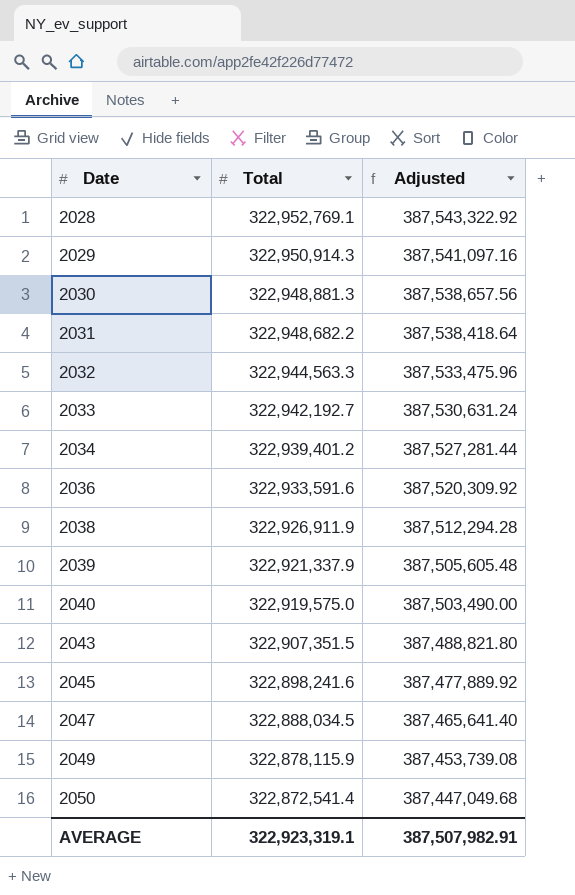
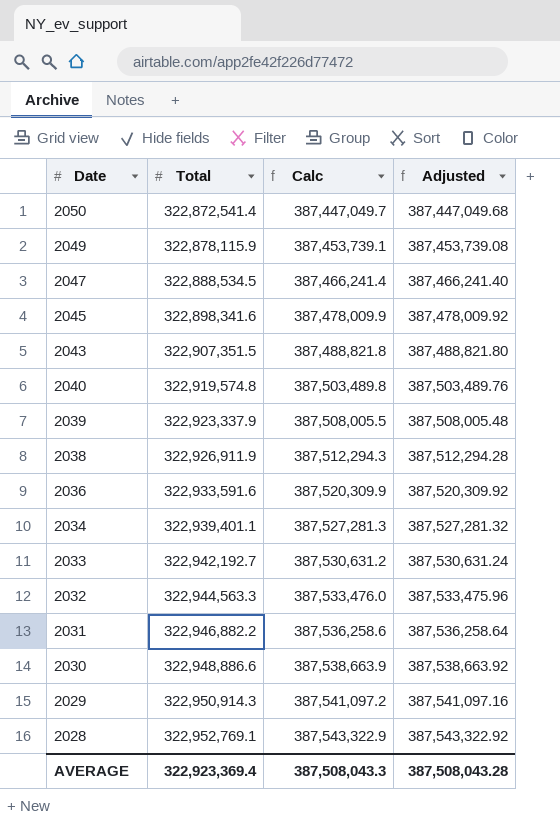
row order: Date ascending -> Date descending
column Calc | formula: none -> [Total] * 1.2
2047 | Total: 322,888,034.5 -> 322,888,534.5
2047 | Adjusted: 387,465,641.40 -> 387,466,241.40
2045 | Total: 322,898,241.6 -> 322,898,341.6
2045 | Adjusted: 387,477,889.92 -> 387,478,009.92
2040 | Total: 322,919,575.0 -> 322,919,574.8
2040 | Adjusted: 387,503,490.00 -> 387,503,489.76
2039 | Total: 322,921,337.9 -> 322,923,337.9
2039 | Adjusted: 387,505,605.48 -> 387,508,005.48
2034 | Total: 322,939,401.2 -> 322,939,401.1
2034 | Adjusted: 387,527,281.44 -> 387,527,281.32
2031 | Total: 322,948,682.2 -> 322,946,882.2
2031 | Adjusted: 387,538,418.64 -> 387,536,258.64
2030 | Total: 322,948,881.3 -> 322,948,886.6
2030 | Adjusted: 387,538,657.56 -> 387,538,663.92
AVERAGE | Total: 322,923,319.1 -> 322,923,369.4
AVERAGE | Adjusted: 387,507,982.91 -> 387,508,043.28

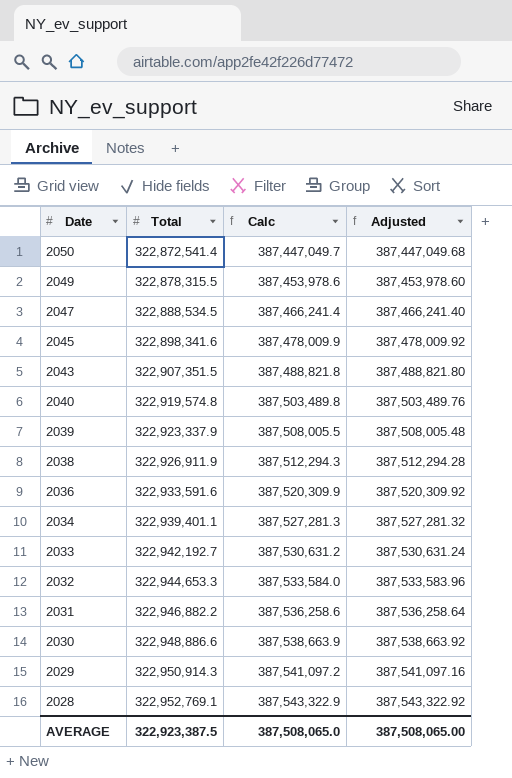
2049 | Total: 322,878,115.9 -> 322,878,315.5
2049 | Calc: 387,453,739.1 -> 387,453,978.6
2049 | Adjusted: 387,453,739.08 -> 387,453,978.60
2032 | Total: 322,944,563.3 -> 322,944,653.3
2032 | Calc: 387,533,476.0 -> 387,533,584.0
2032 | Adjusted: 387,533,475.96 -> 387,533,583.96
AVERAGE | Total: 322,923,369.4 -> 322,923,387.5
AVERAGE | Calc: 387,508,043.3 -> 387,508,065.0
AVERAGE | Adjusted: 387,508,043.28 -> 387,508,065.00

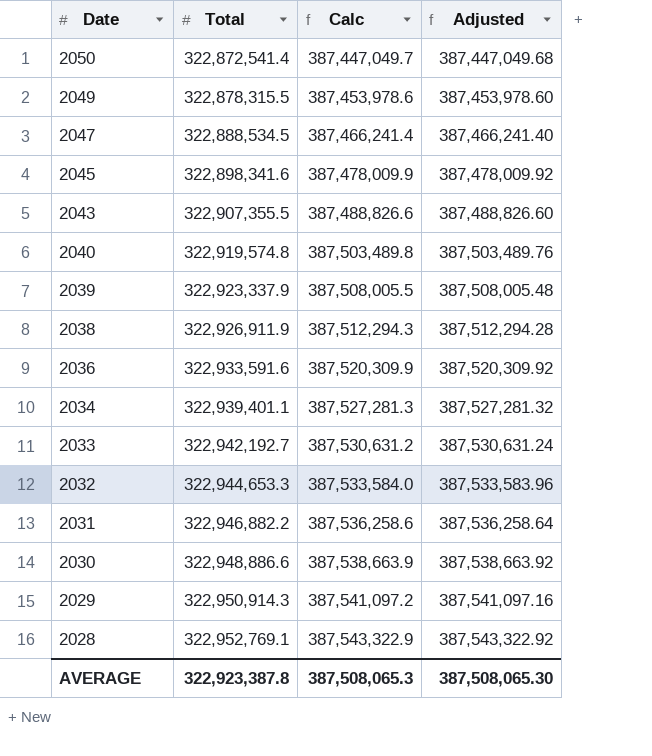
2043 | Total: 322,907,351.5 -> 322,907,355.5
2043 | Calc: 387,488,821.8 -> 387,488,826.6
2043 | Adjusted: 387,488,821.80 -> 387,488,826.60
AVERAGE | Total: 322,923,387.5 -> 322,923,387.8
AVERAGE | Calc: 387,508,065.0 -> 387,508,065.3
AVERAGE | Adjusted: 387,508,065.00 -> 387,508,065.30

